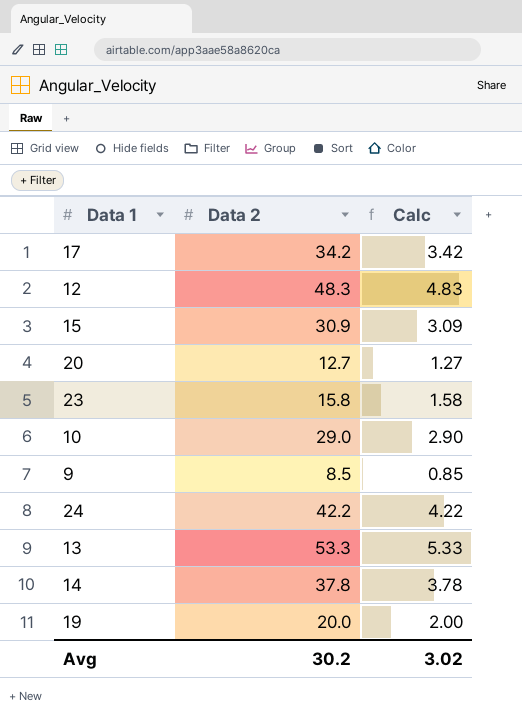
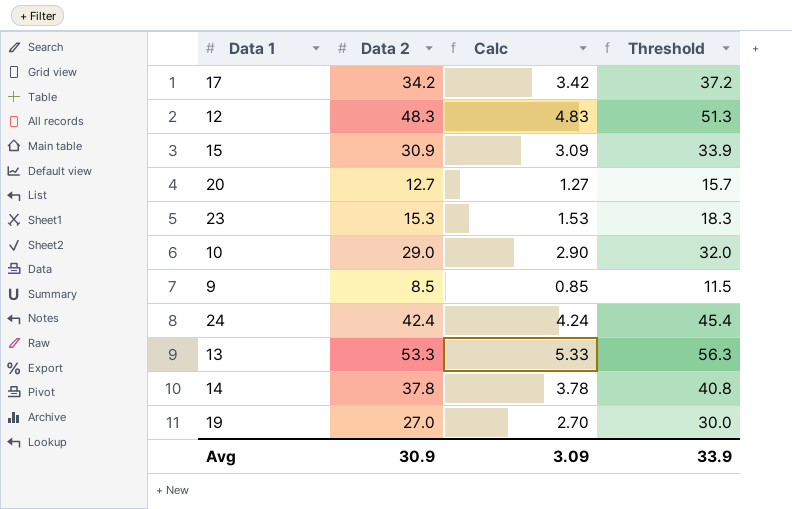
column Threshold | formula: none -> [Data 2] + 3
23 | Data 2: 15.8 -> 15.3
23 | Calc: 1.58 -> 1.53
24 | Data 2: 42.2 -> 42.4
24 | Calc: 4.22 -> 4.24
19 | Data 2: 20.0 -> 27.0
19 | Calc: 2.00 -> 2.70
Avg | Data 2: 30.2 -> 30.9
Avg | Calc: 3.02 -> 3.09

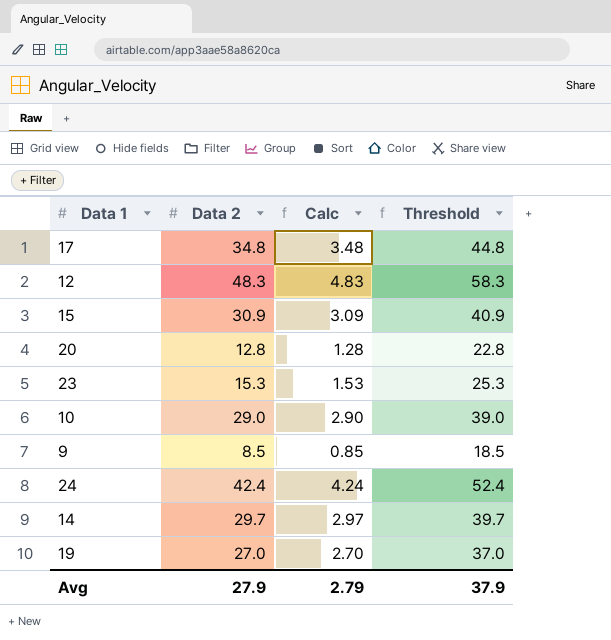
column Threshold | formula: [Data 2] + 3 -> [Data 2] + 10
row 13: 53.3 | 5.33 | 56.3 -> none
17 | Data 2: 34.2 -> 34.8
17 | Calc: 3.42 -> 3.48
20 | Data 2: 12.7 -> 12.8
20 | Calc: 1.27 -> 1.28
14 | Data 2: 37.8 -> 29.7
14 | Calc: 3.78 -> 2.97
Avg | Data 2: 30.9 -> 27.9
Avg | Calc: 3.09 -> 2.79
Avg | Threshold: 33.9 -> 37.9

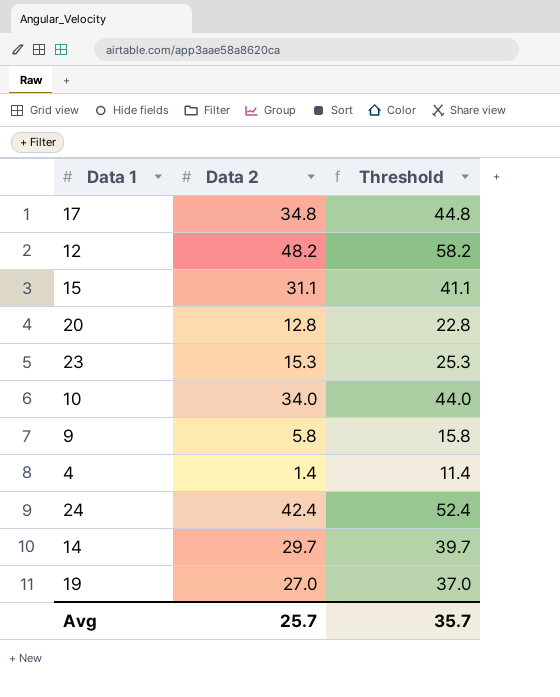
column Calc | formula: [Data 2] * 0.1 -> none
12 | Data 2: 48.3 -> 48.2
12 | Threshold: 58.3 -> 58.2
15 | Data 2: 30.9 -> 31.1
15 | Threshold: 40.9 -> 41.1
10 | Data 2: 29.0 -> 34.0
10 | Threshold: 39.0 -> 44.0
9 | Data 2: 8.5 -> 5.8
9 | Threshold: 18.5 -> 15.8
row 4: none -> 1.4 | 11.4
Avg | Data 2: 27.9 -> 25.7
Avg | Threshold: 37.9 -> 35.7

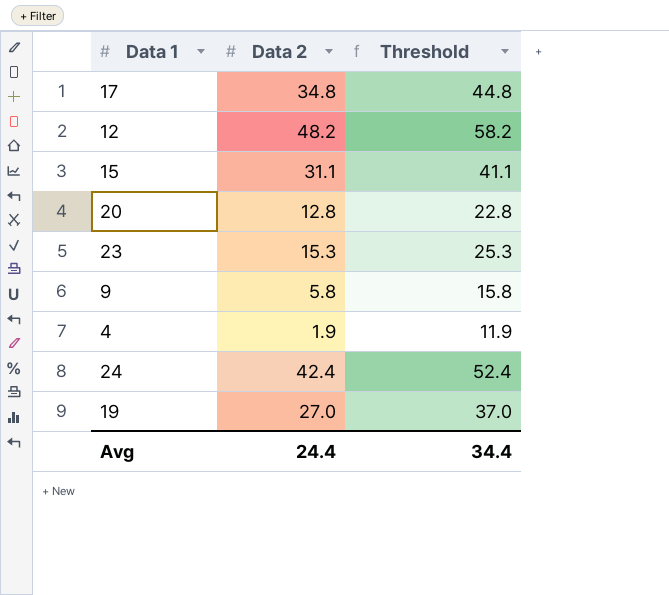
row 10: 34.0 | 44.0 -> none
row 14: 29.7 | 39.7 -> none
4 | Data 2: 1.4 -> 1.9
4 | Threshold: 11.4 -> 11.9
Avg | Data 2: 25.7 -> 24.4
Avg | Threshold: 35.7 -> 34.4

